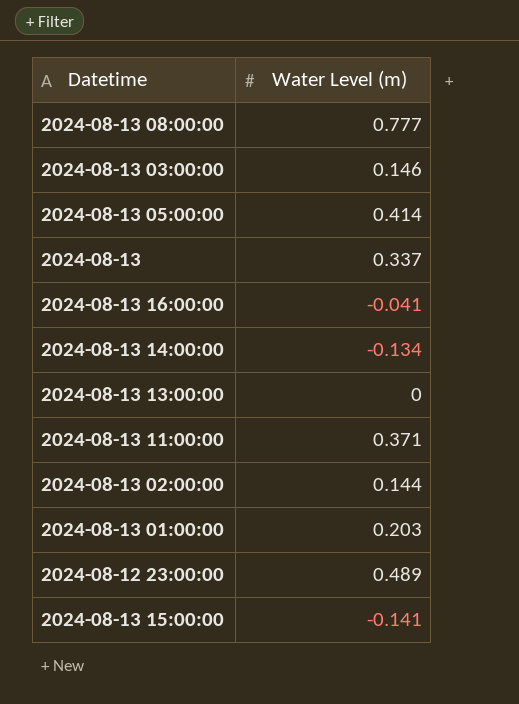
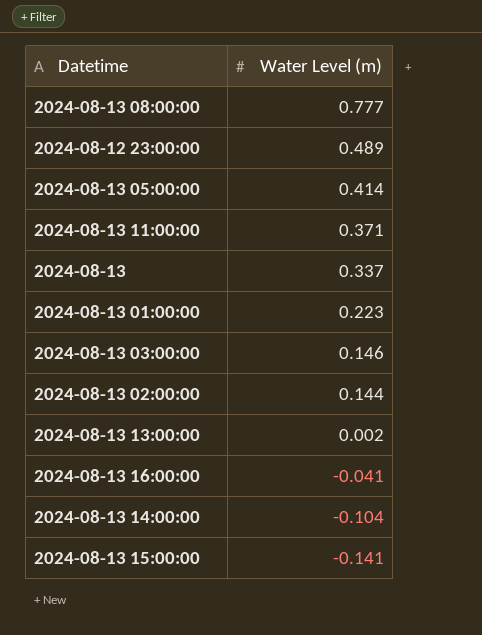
row order: none -> Water Level (m) descending
2024-08-13 01:00:00 | Water Level (m): 0.203 -> 0.223
2024-08-13 13:00:00 | Water Level (m): 0 -> 0.002
2024-08-13 14:00:00 | Water Level (m): -0.134 -> -0.104

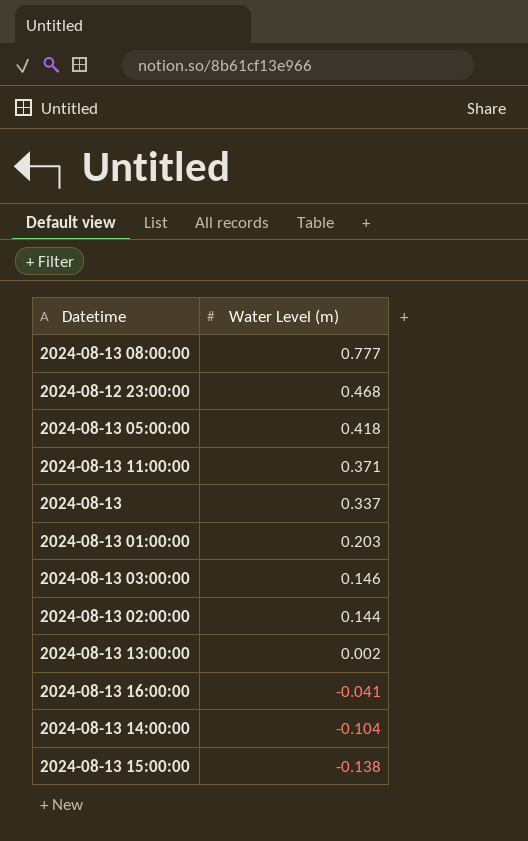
2024-08-12 23:00:00 | Water Level (m): 0.489 -> 0.468
2024-08-13 05:00:00 | Water Level (m): 0.414 -> 0.418
2024-08-13 01:00:00 | Water Level (m): 0.223 -> 0.203
2024-08-13 15:00:00 | Water Level (m): -0.141 -> -0.138

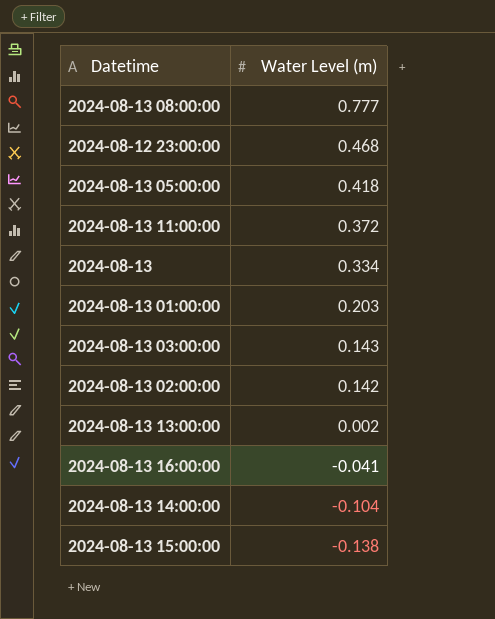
2024-08-13 11:00:00 | Water Level (m): 0.371 -> 0.372
2024-08-13 | Water Level (m): 0.337 -> 0.334
2024-08-13 03:00:00 | Water Level (m): 0.146 -> 0.143
2024-08-13 02:00:00 | Water Level (m): 0.144 -> 0.142

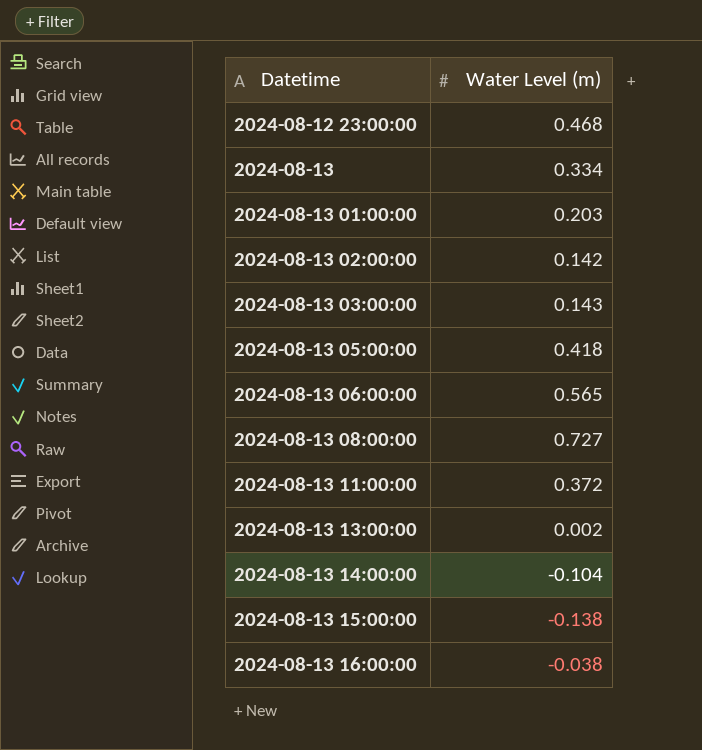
row order: Water Level (m) descending -> Datetime ascending
row 2024-08-13 06:00:00: none -> 0.565
2024-08-13 08:00:00 | Water Level (m): 0.777 -> 0.727
2024-08-13 16:00:00 | Water Level (m): -0.041 -> -0.038

